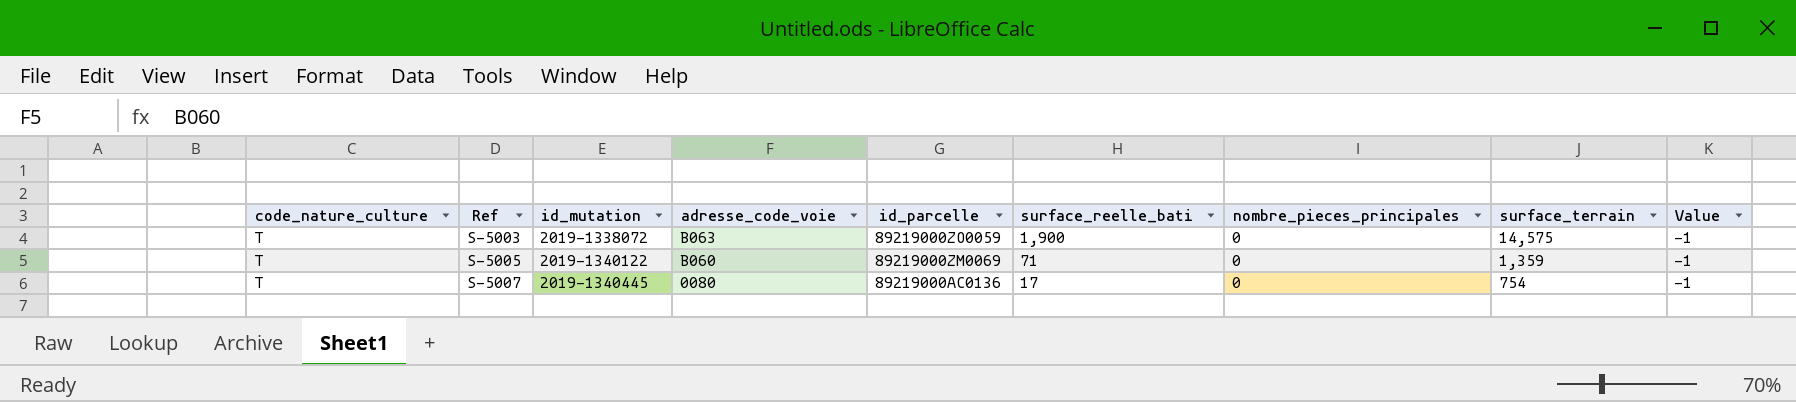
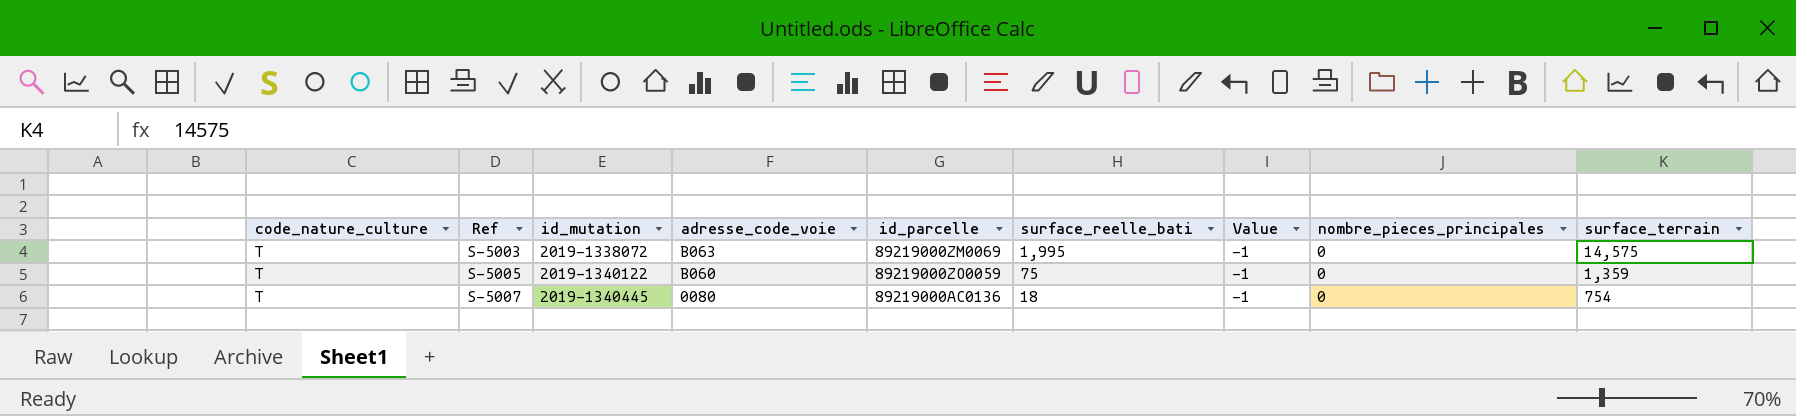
column Value | position: 9 -> 7
S-5003 | id_parcelle: 89219000ZO0059 -> 89219000ZM0069
S-5003 | surface_reelle_bati: 1,900 -> 1,995
S-5005 | id_parcelle: 89219000ZM0069 -> 89219000ZO0059
S-5005 | surface_reelle_bati: 71 -> 75
S-5007 | surface_reelle_bati: 17 -> 18

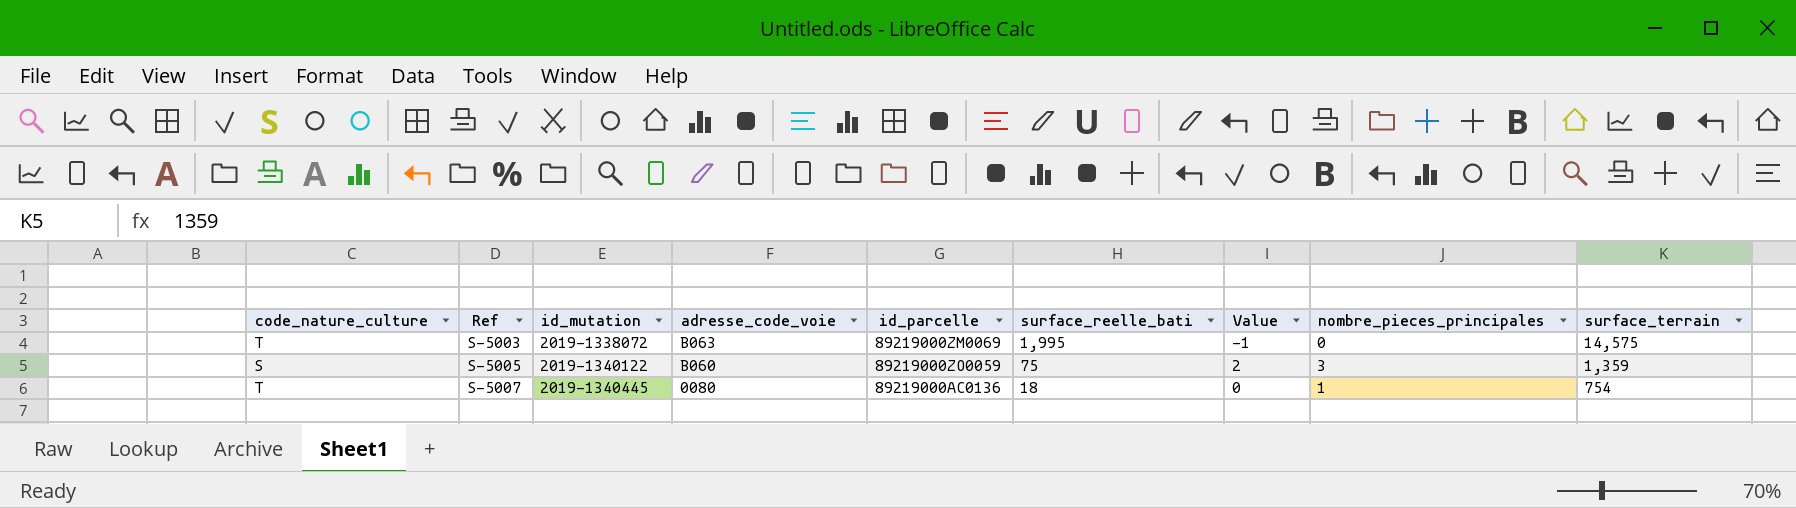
S-5005 | code_nature_culture: T -> S
S-5005 | Value: -1 -> 2
S-5005 | nombre_pieces_principales: 0 -> 3
S-5007 | Value: -1 -> 0
S-5007 | nombre_pieces_principales: 0 -> 1

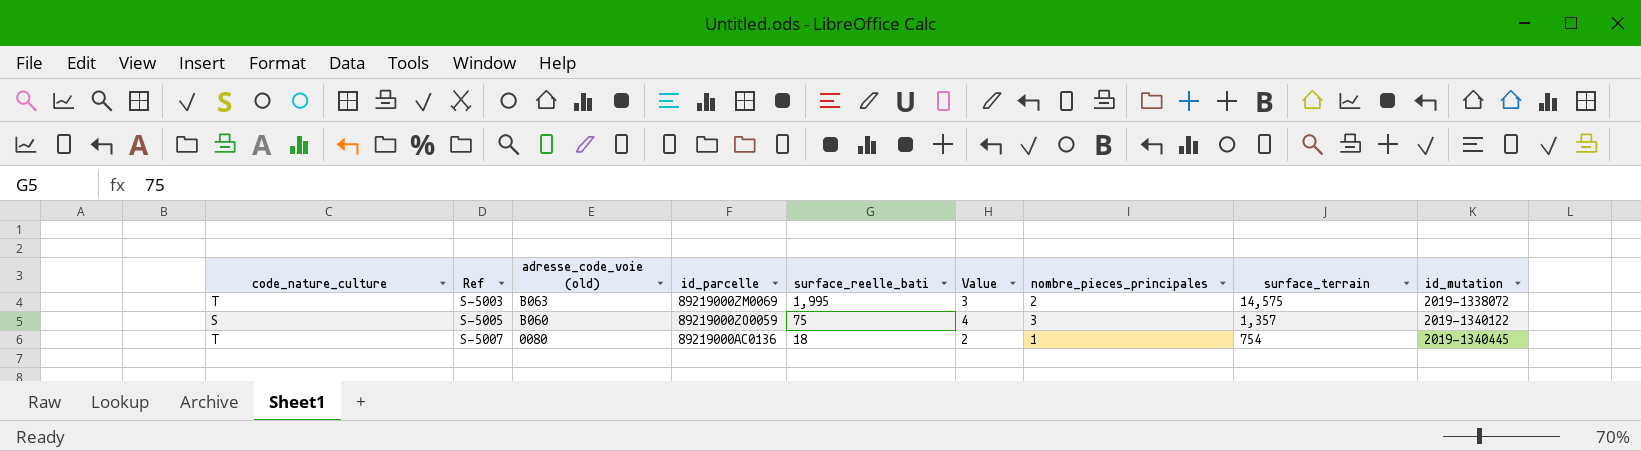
column name: adresse_code_voie -> adresse_code_voie (old)
column Value | formula: [nombre_pieces_principales] - 1 -> [nombre_pieces_principales] + 1
column id_mutation | position: 3 -> 9
S-5003 | nombre_pieces_principales: 0 -> 2
S-5005 | surface_terrain: 1,359 -> 1,357

